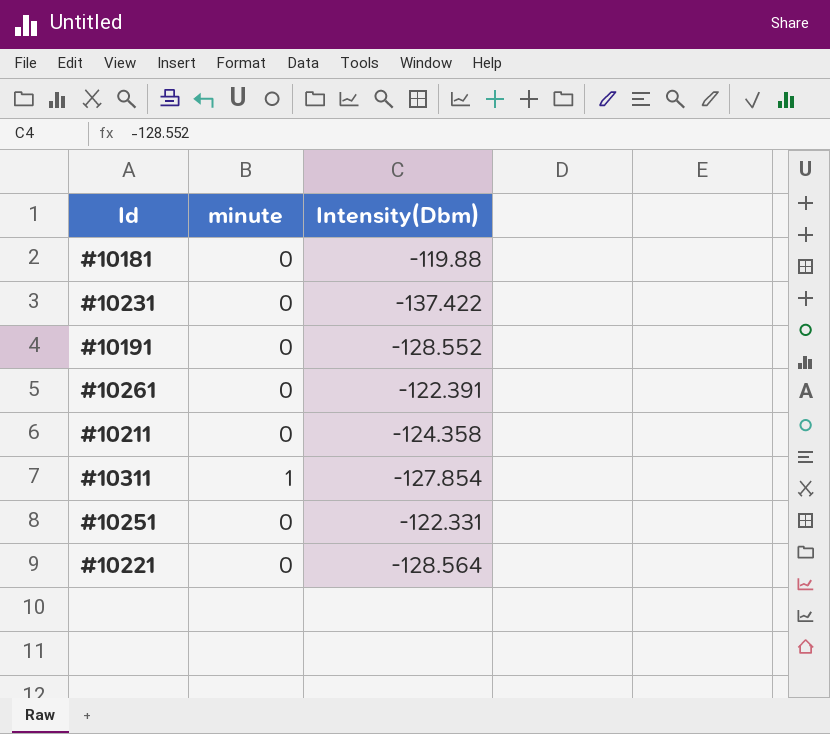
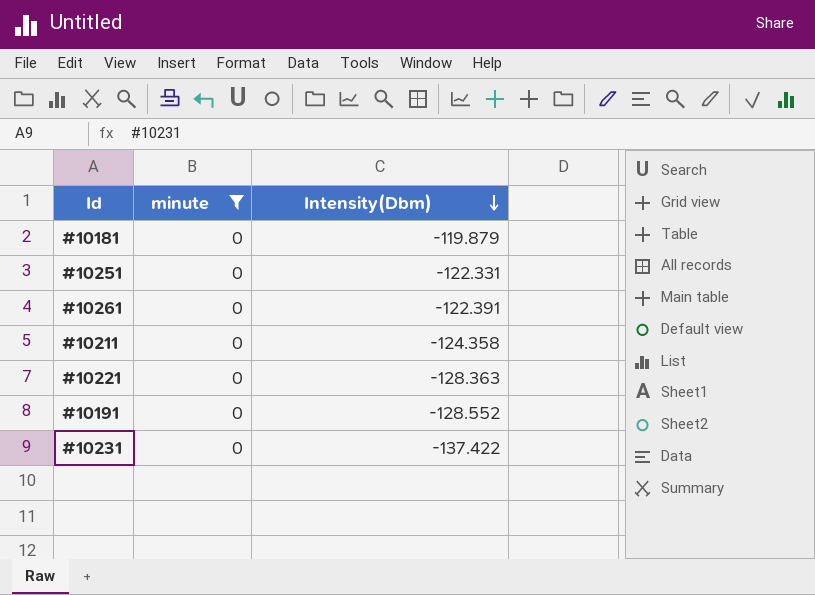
filter: none -> minute = 0
row order: none -> Intensity(Dbm) descending
#10181 | Intensity(Dbm): -119.88 -> -119.879
#10221 | Intensity(Dbm): -128.564 -> -128.363

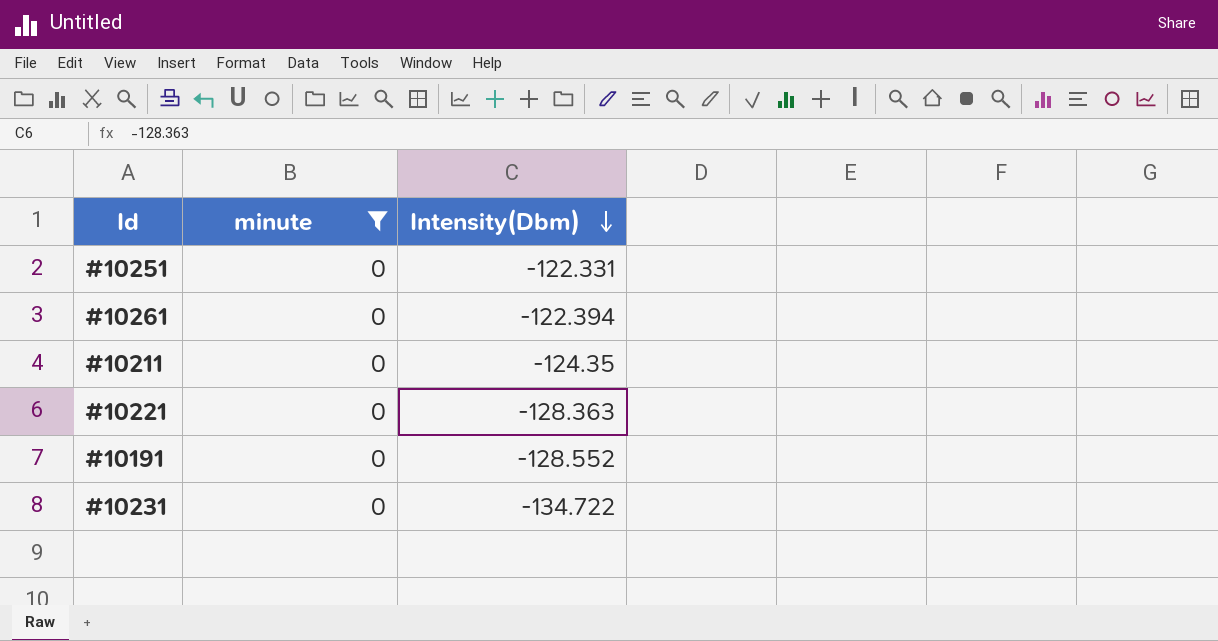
row #10181: 0 | -119.879 -> none
#10261 | Intensity(Dbm): -122.391 -> -122.394
#10211 | Intensity(Dbm): -124.358 -> -124.35
#10231 | Intensity(Dbm): -137.422 -> -134.722

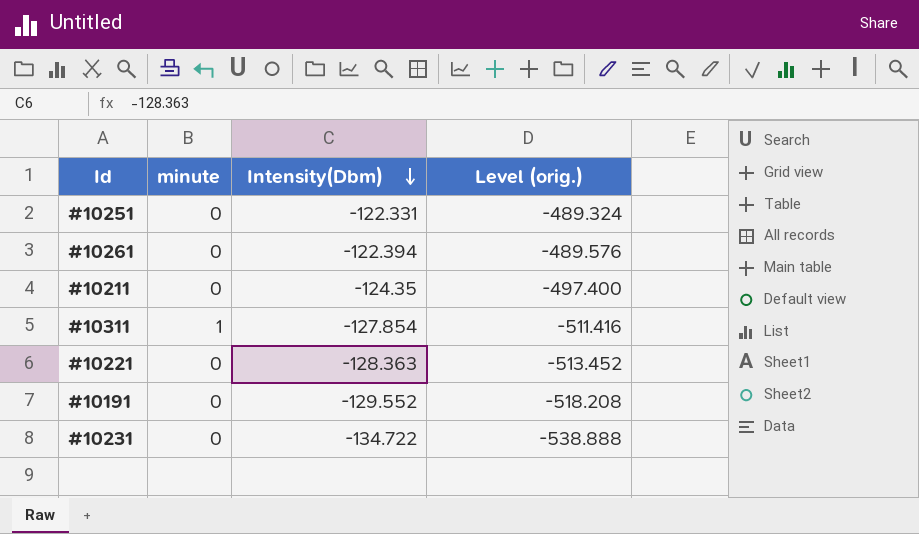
filter: minute = 0 -> none
column Level (orig.) | formula: none -> [Intensity(Dbm)] * 4
#10191 | Intensity(Dbm): -128.552 -> -129.552

